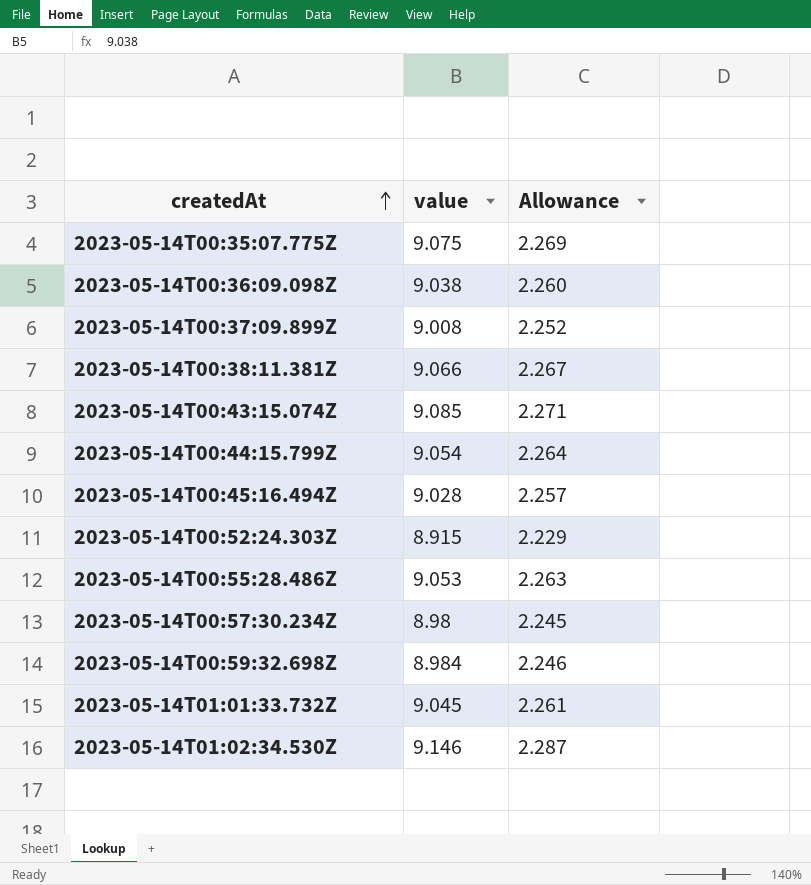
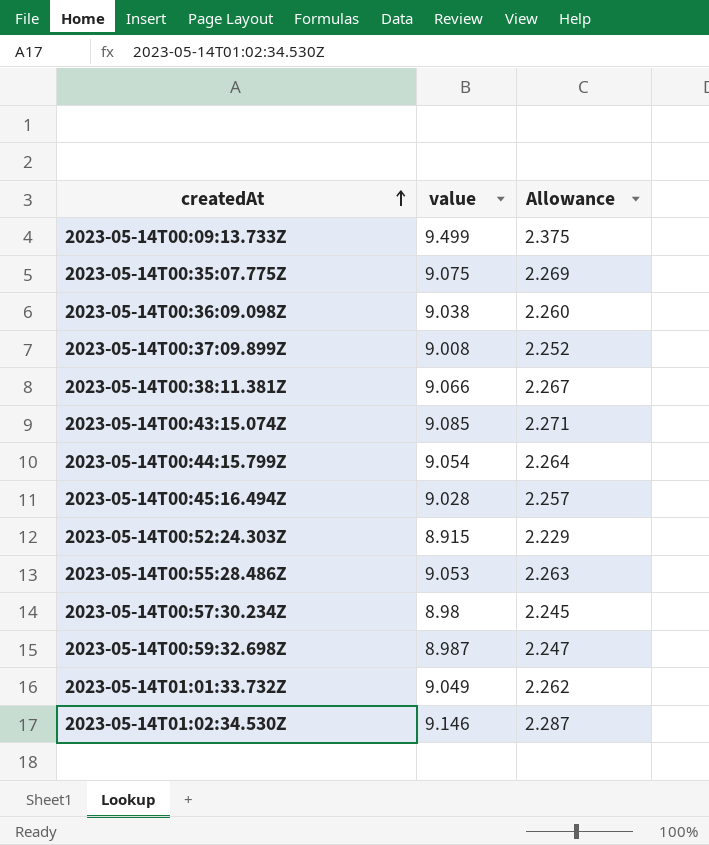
row 2023-05-14T00:09:13.733Z: none -> 9.499 | 2.375
2023-05-14T00:59:32.698Z | value: 8.984 -> 8.987
2023-05-14T00:59:32.698Z | Allowance: 2.246 -> 2.247
2023-05-14T01:01:33.732Z | value: 9.045 -> 9.049
2023-05-14T01:01:33.732Z | Allowance: 2.261 -> 2.262

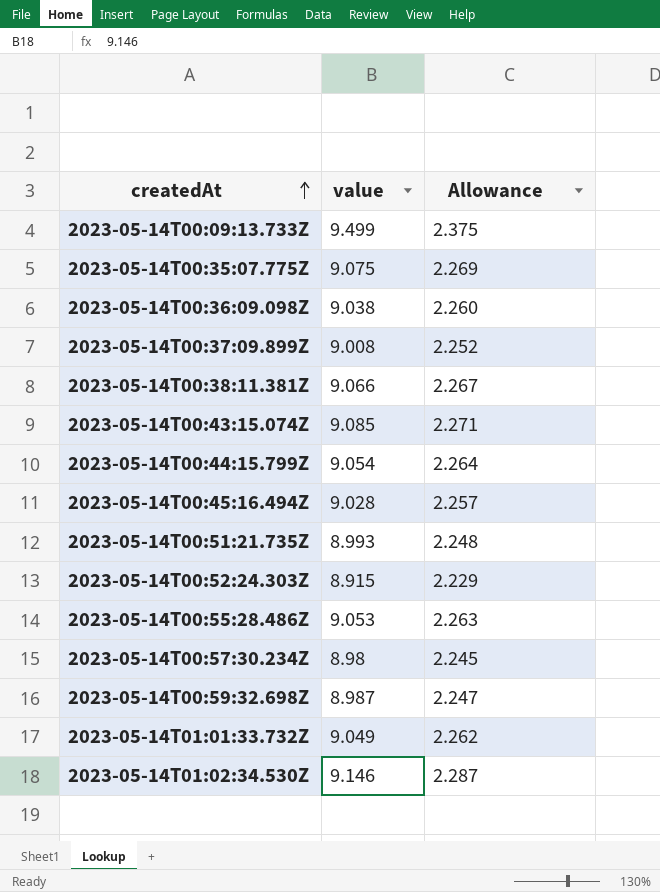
row 2023-05-14T00:51:21.735Z: none -> 8.993 | 2.248

